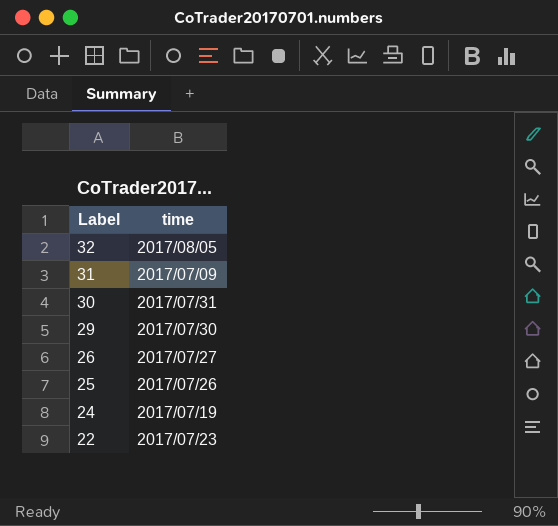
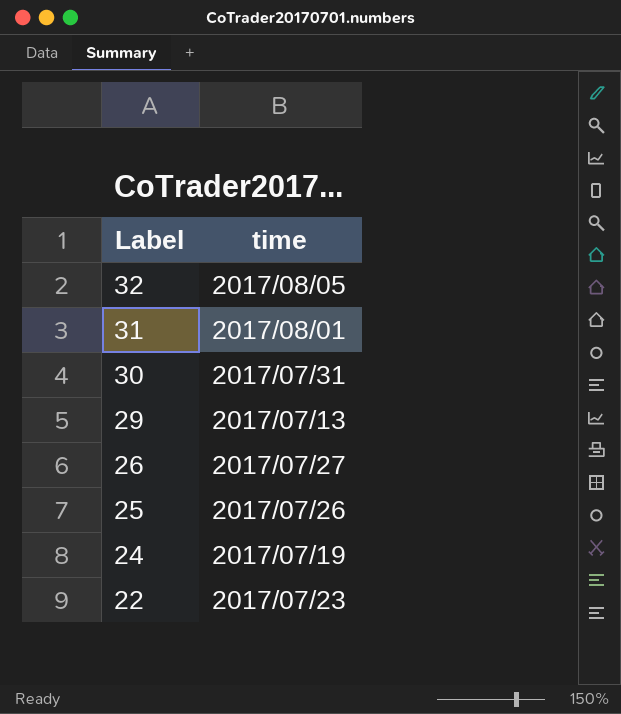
31 | time: 2017/07/09 -> 2017/08/01
29 | time: 2017/07/30 -> 2017/07/13

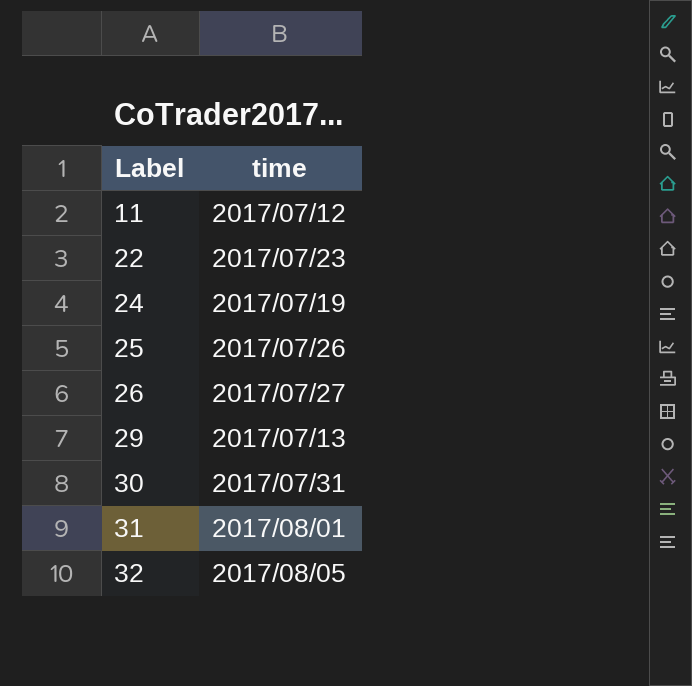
row order: Label descending -> Label ascending
row 11: none -> 2017/07/12

